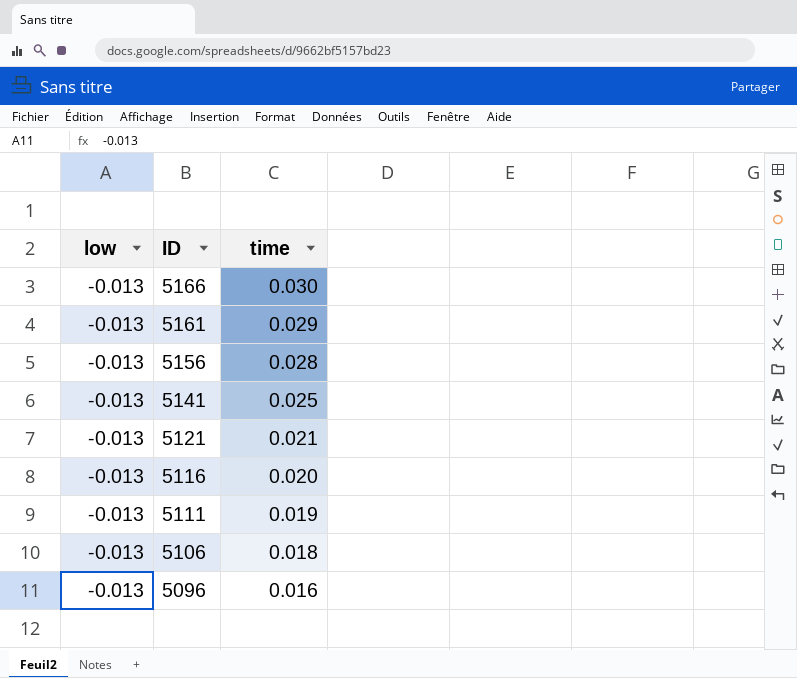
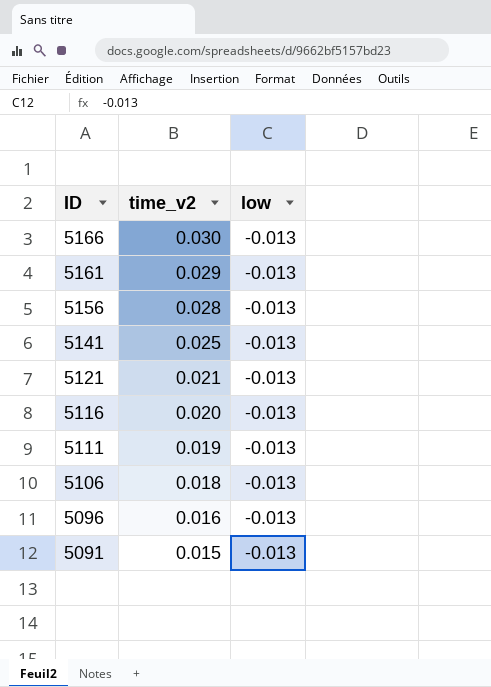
column name: time -> time_v2
column low | position: 1 -> 3
row 5091: none -> 0.015 | -0.013

